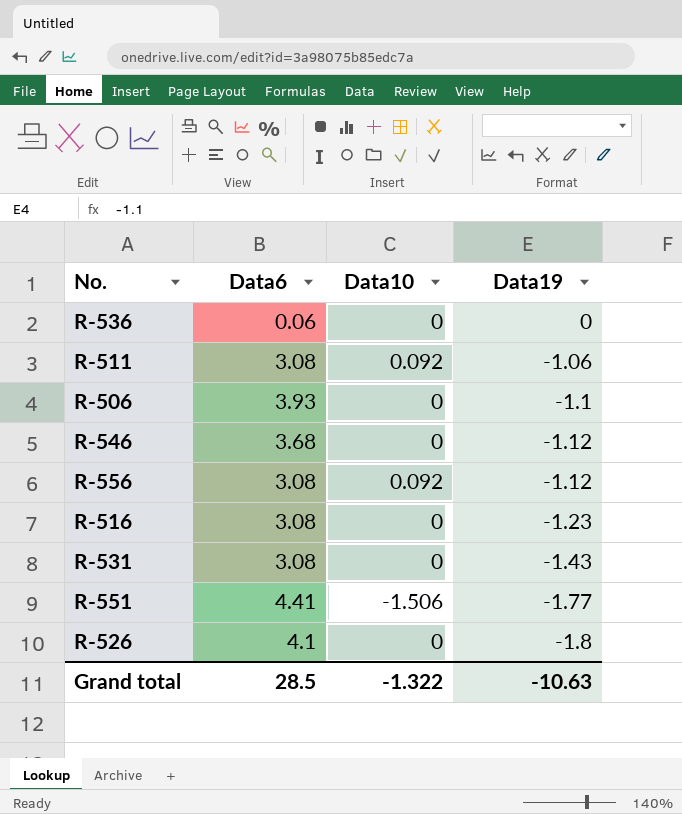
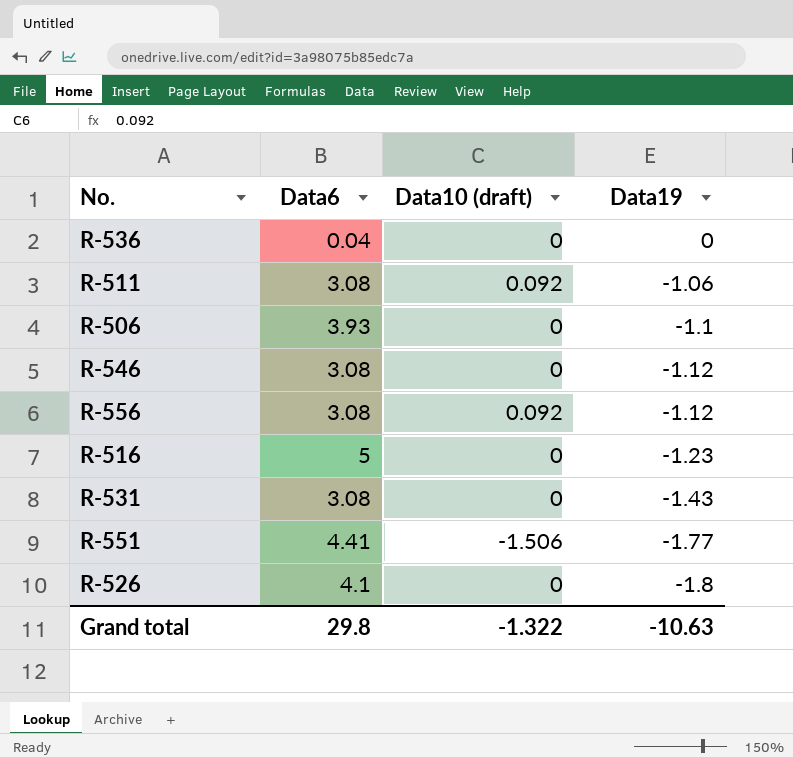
column name: Data10 -> Data10 (draft)
R-536 | Data6: 0.06 -> 0.04
R-546 | Data6: 3.68 -> 3.08
R-516 | Data6: 3.08 -> 5
Grand total | Data6: 28.5 -> 29.8

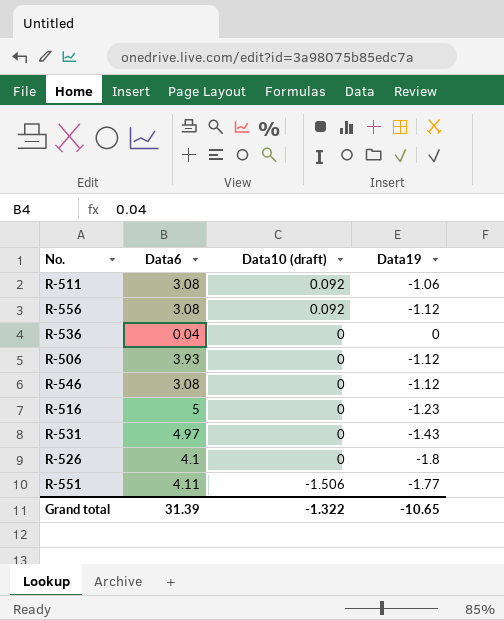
row order: Data19 descending -> Data10 (draft) descending
R-506 | Data19: -1.1 -> -1.12
R-531 | Data6: 3.08 -> 4.97
R-551 | Data6: 4.41 -> 4.11
Grand total | Data6: 29.8 -> 31.39
Grand total | Data19: -10.63 -> -10.65

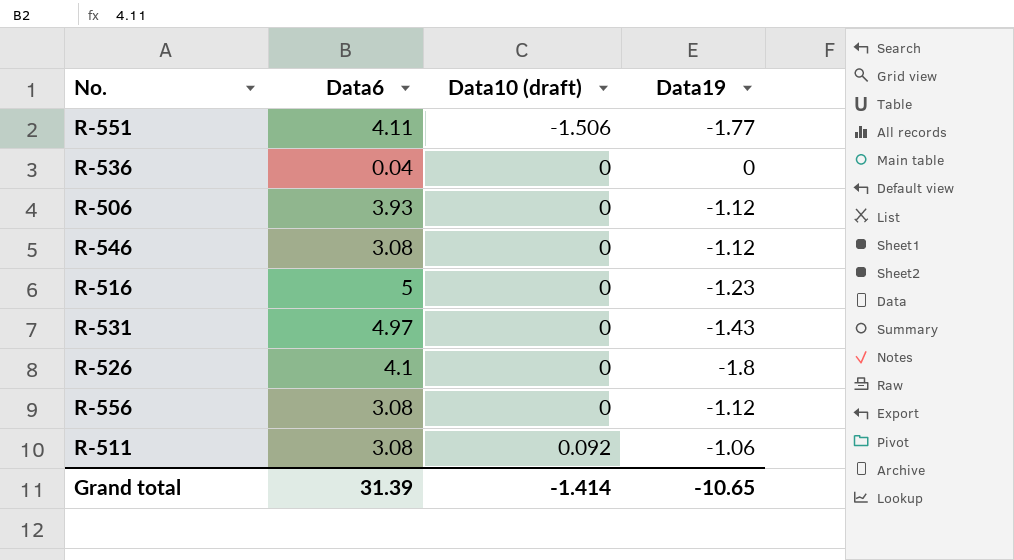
row order: Data10 (draft) descending -> Data10 (draft) ascending
R-556 | Data10 (draft): 0.092 -> 0
Grand total | Data10 (draft): -1.322 -> -1.414

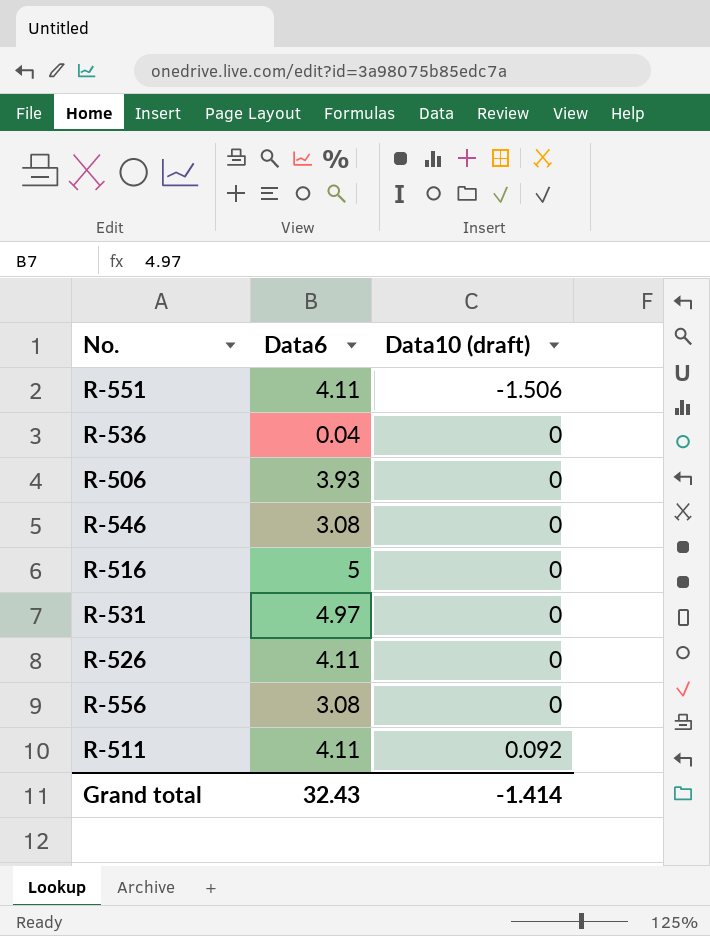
column Data19 | position: 4 -> none
R-526 | Data6: 4.1 -> 4.11
R-511 | Data6: 3.08 -> 4.11
Grand total | Data6: 31.39 -> 32.43

